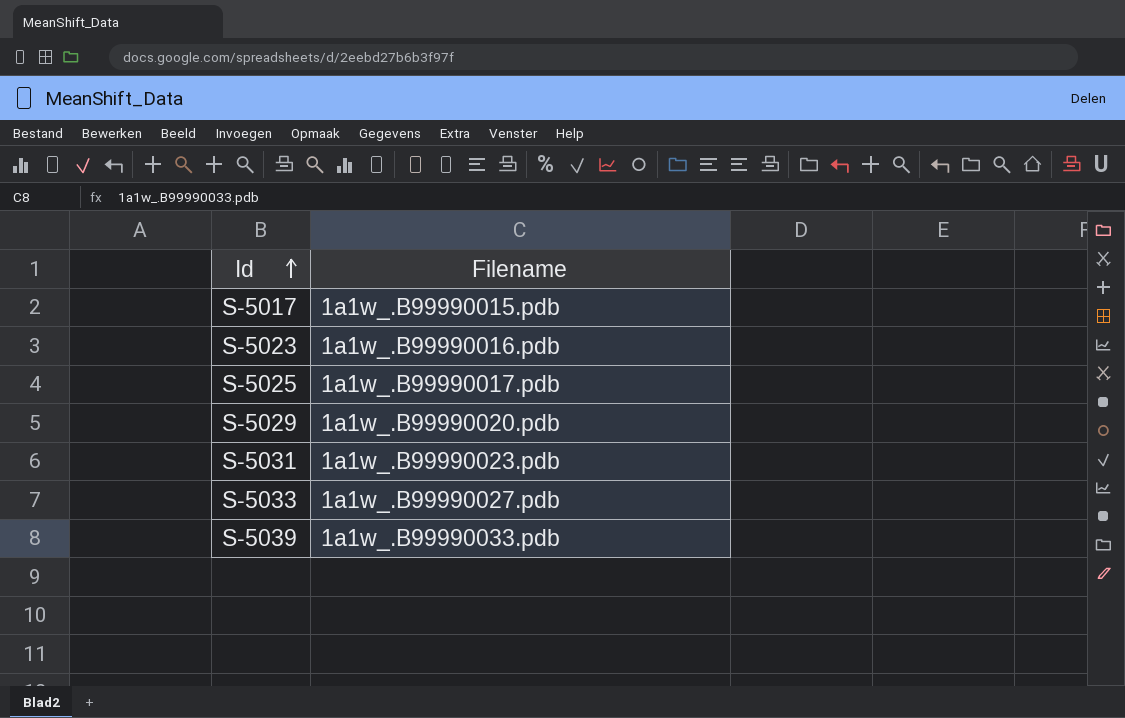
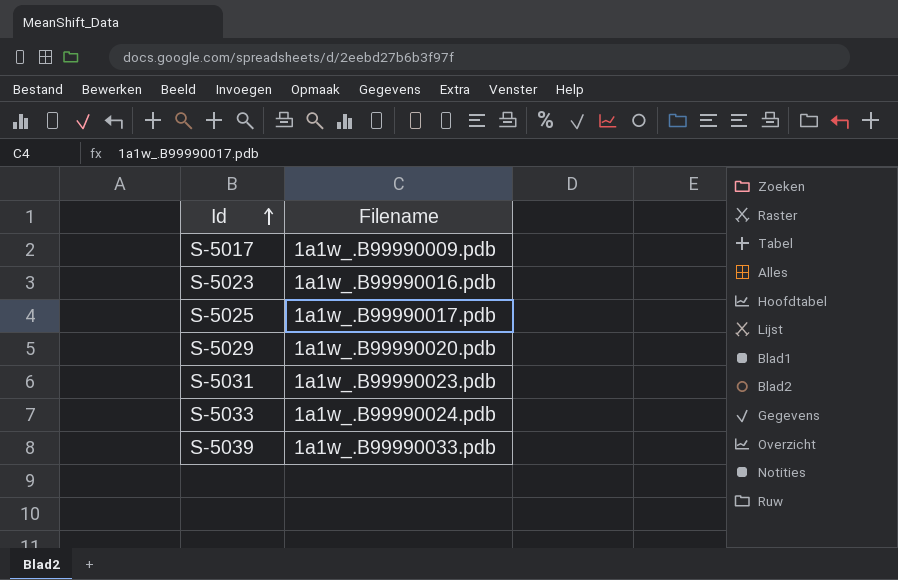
S-5017 | Filename: 1a1w_.B99990015.pdb -> 1a1w_.B99990009.pdb
S-5033 | Filename: 1a1w_.B99990027.pdb -> 1a1w_.B99990024.pdb

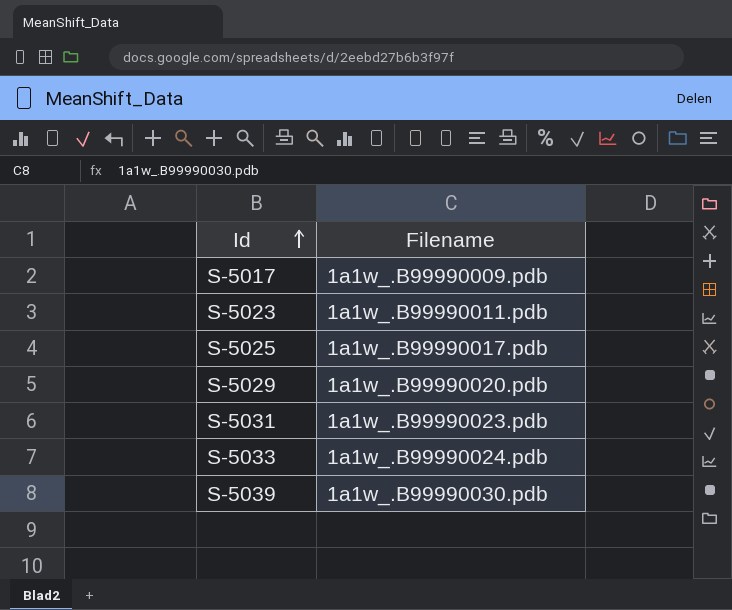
S-5023 | Filename: 1a1w_.B99990016.pdb -> 1a1w_.B99990011.pdb
S-5039 | Filename: 1a1w_.B99990033.pdb -> 1a1w_.B99990030.pdb

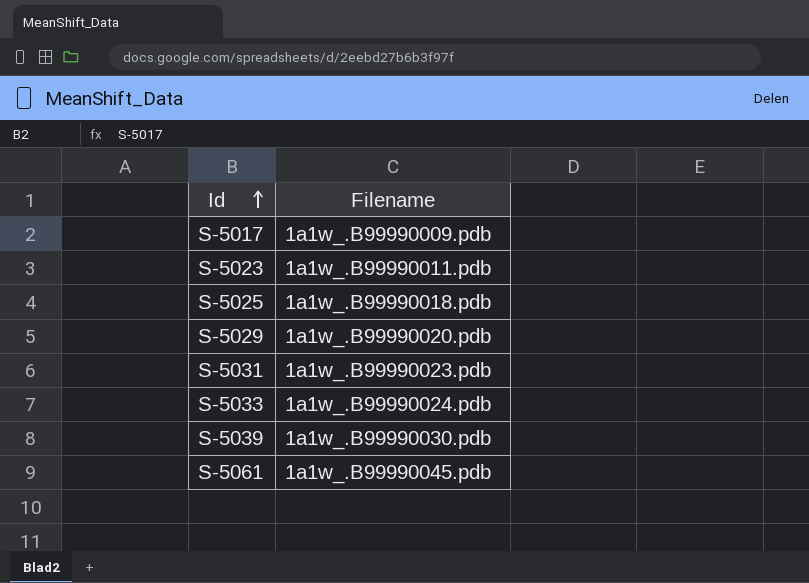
S-5025 | Filename: 1a1w_.B99990017.pdb -> 1a1w_.B99990018.pdb
row S-5061: none -> 1a1w_.B99990045.pdb

